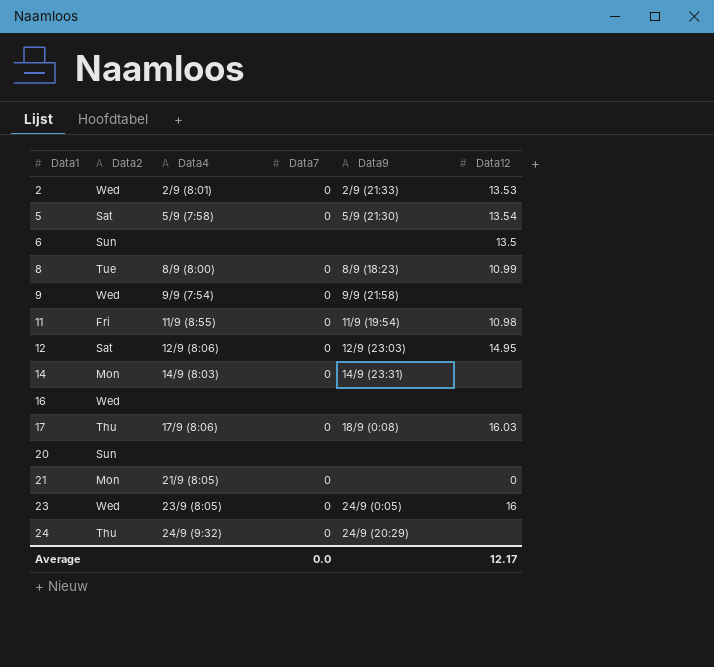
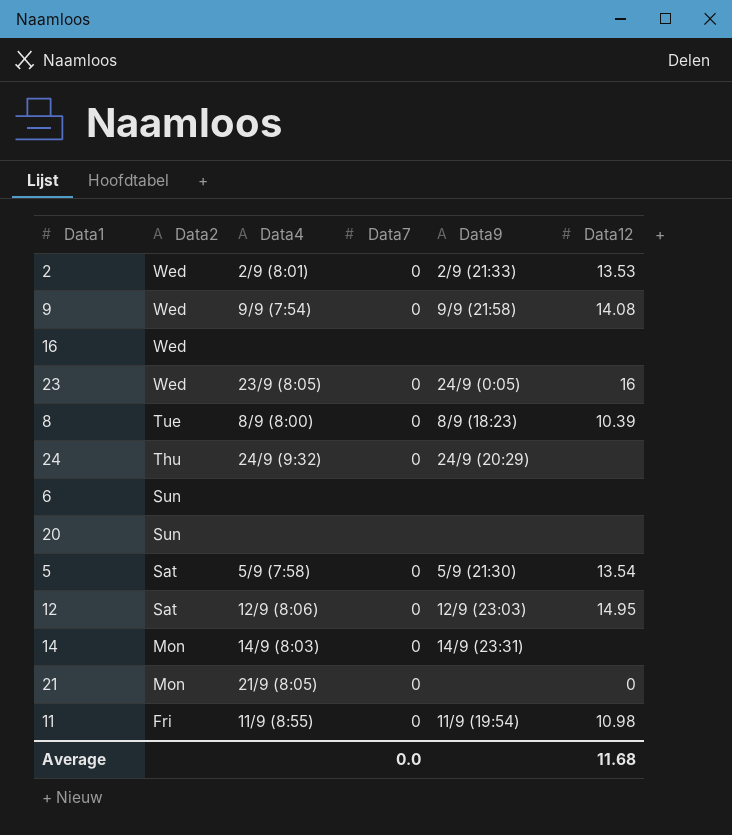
row order: Data1 ascending -> Data2 descending
row 17: Thu | 17/9 (8:06) | 0 | 18/9 (0:08) | 16.03 -> none
9 | Data12: none -> 14.08
8 | Data12: 10.99 -> 10.39
6 | Data12: 13.5 -> none
Average | Data12: 12.17 -> 11.68

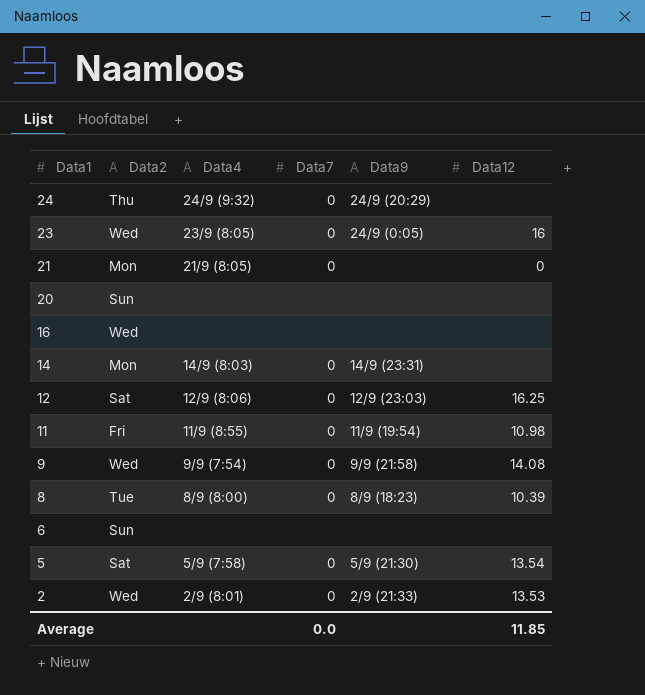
row order: Data2 descending -> Data1 descending
12 | Data12: 14.95 -> 16.25
Average | Data12: 11.68 -> 11.85

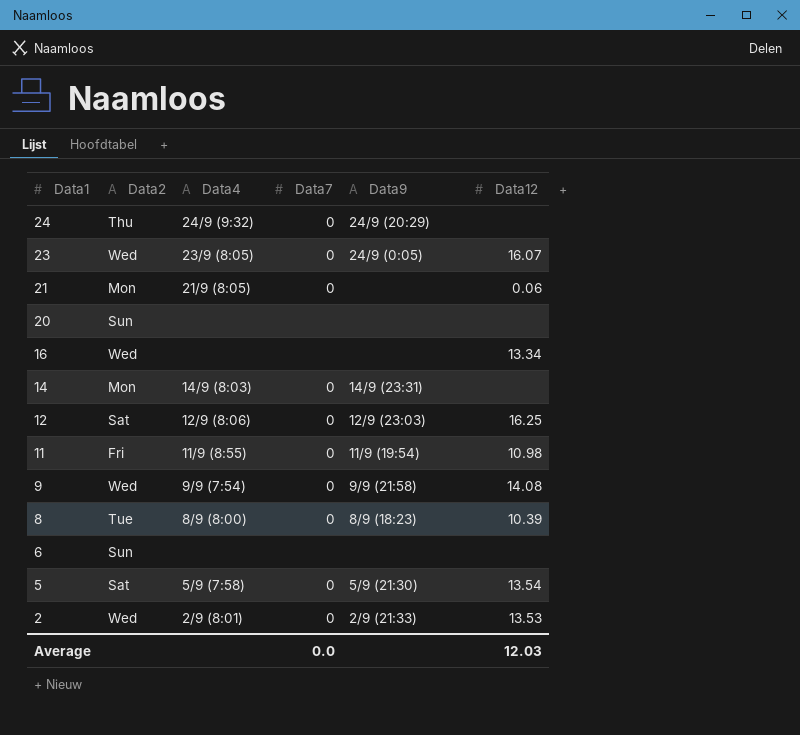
23 | Data12: 16 -> 16.07
21 | Data12: 0 -> 0.06
16 | Data12: none -> 13.34
Average | Data12: 11.85 -> 12.03

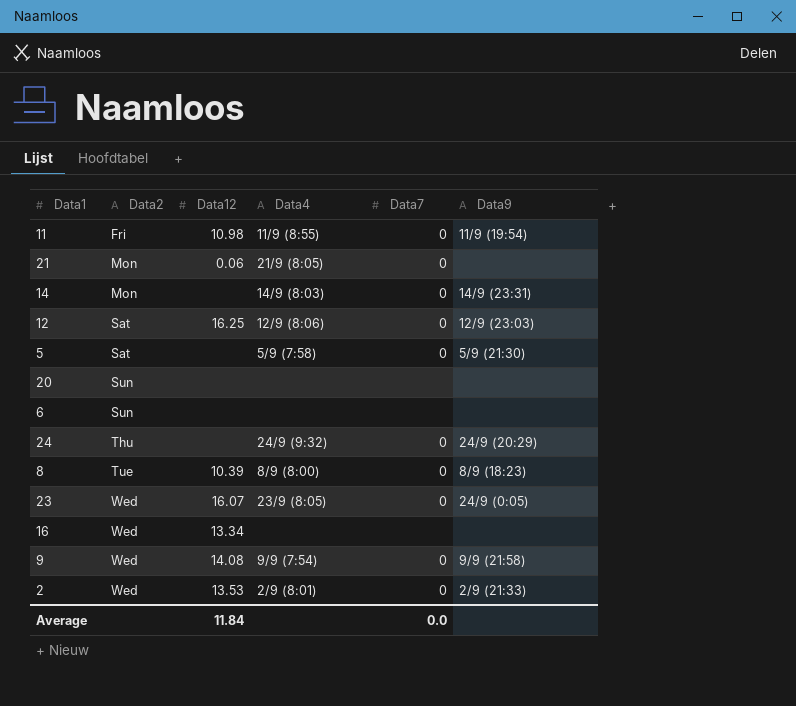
row order: Data1 descending -> Data2 ascending
column Data12 | position: 6 -> 3
5 | Data12: 13.54 -> none
Average | Data12: 12.03 -> 11.84

